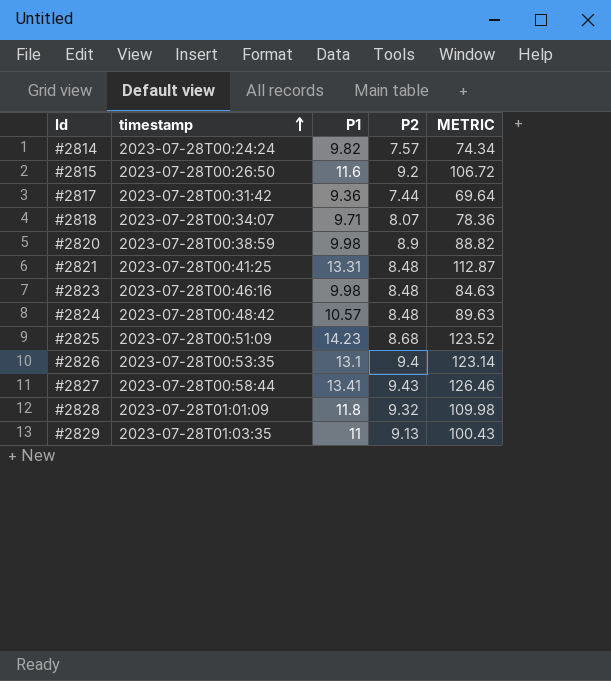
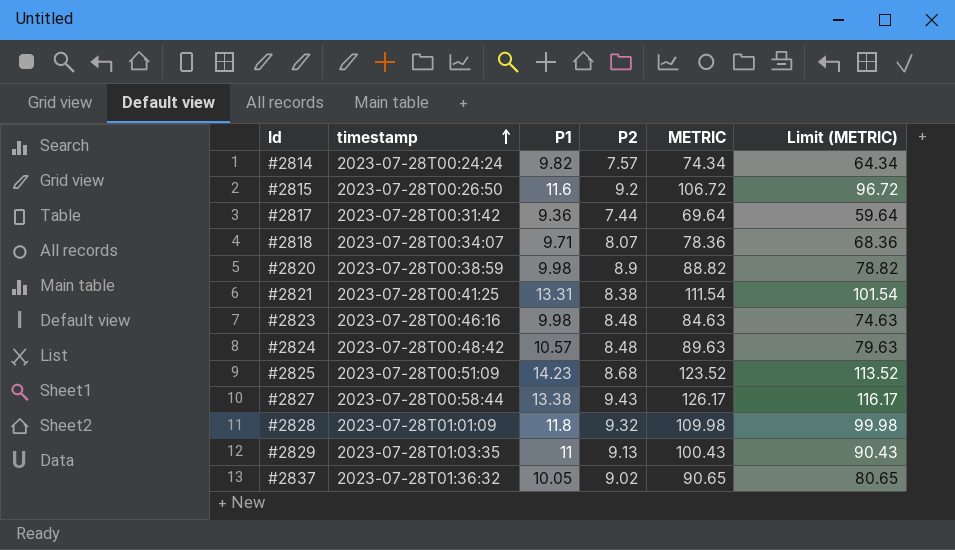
column Limit (METRIC) | formula: none -> [METRIC] - 10
row #2826: 2023-07-28T00:53:35 | 13.1 | 9.4 | 123.14 -> none
#2821 | P2: 8.48 -> 8.38
#2821 | METRIC: 112.87 -> 111.54
#2827 | P1: 13.41 -> 13.38
#2827 | METRIC: 126.46 -> 126.17
row #2837: none -> 2023-07-28T01:36:32 | 10.05 | 9.02 | 90.65 | 80.65

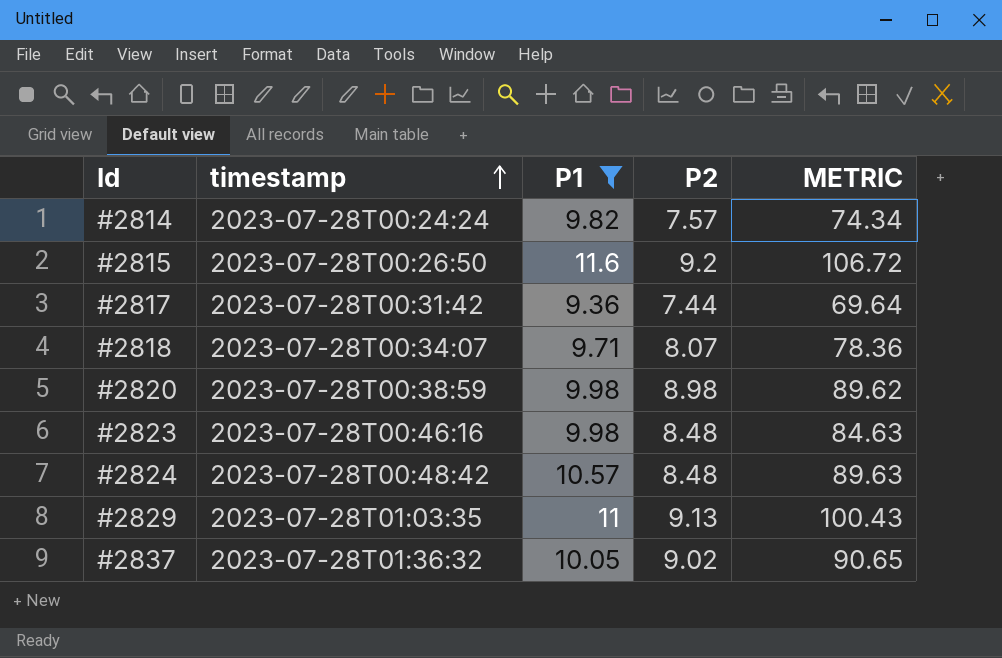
filter: none -> P1 <= 11.6
column Limit (METRIC) | formula: [METRIC] - 10 -> none
#2820 | P2: 8.9 -> 8.98
#2820 | METRIC: 88.82 -> 89.62

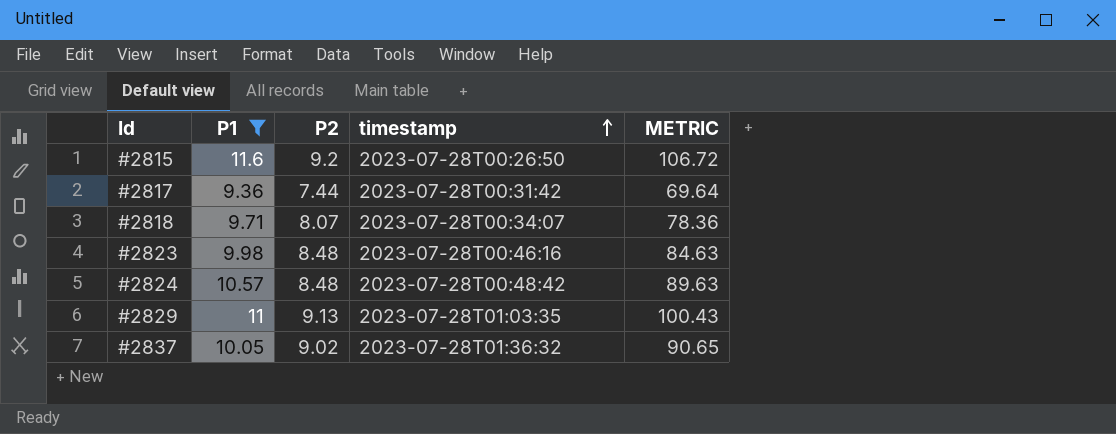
column timestamp | position: 2 -> 4
row #2814: 2023-07-28T00:24:24 | 9.82 | 7.57 | 74.34 -> none
row #2820: 2023-07-28T00:38:59 | 9.98 | 8.98 | 89.62 -> none

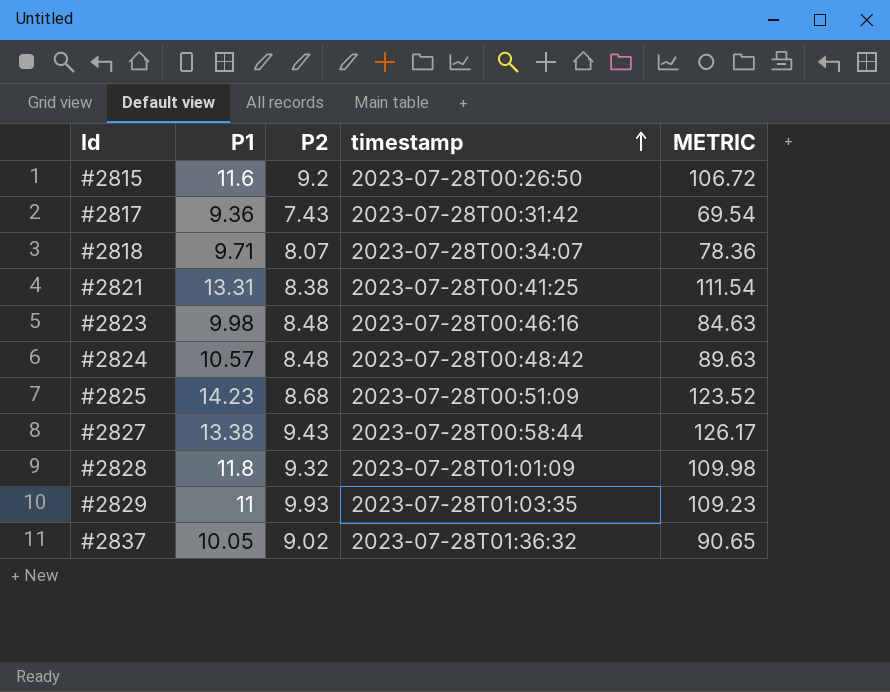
filter: P1 <= 11.6 -> none
#2817 | P2: 7.44 -> 7.43
#2817 | METRIC: 69.64 -> 69.54
#2829 | P2: 9.13 -> 9.93
#2829 | METRIC: 100.43 -> 109.23

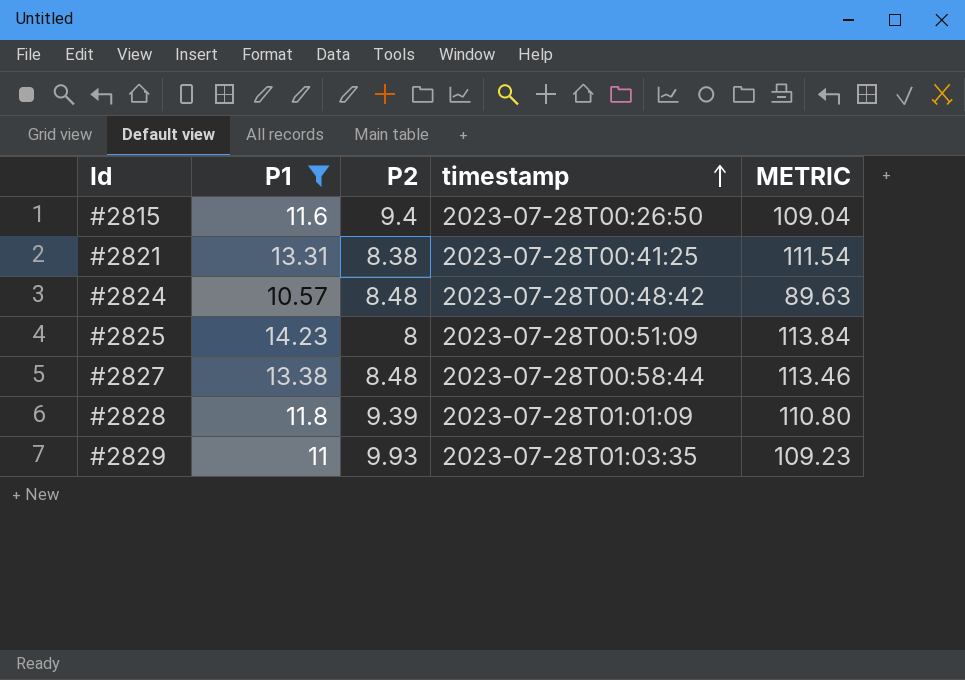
filter: none -> P1 >= 10.57
#2815 | P2: 9.2 -> 9.4
#2815 | METRIC: 106.72 -> 109.04
#2825 | P2: 8.68 -> 8
#2825 | METRIC: 123.52 -> 113.84
#2827 | P2: 9.43 -> 8.48
#2827 | METRIC: 126.17 -> 113.46
#2828 | P2: 9.32 -> 9.39
#2828 | METRIC: 109.98 -> 110.80

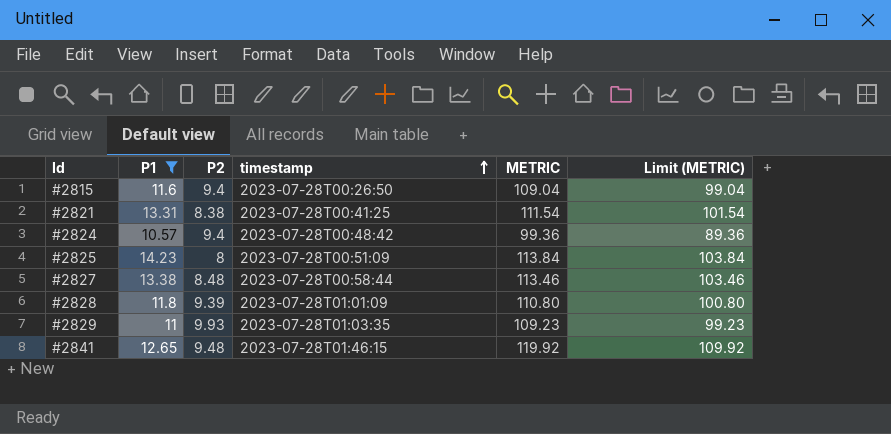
column Limit (METRIC) | formula: none -> [METRIC] - 10
#2824 | P2: 8.48 -> 9.4
#2824 | METRIC: 89.63 -> 99.36
row #2841: none -> 12.65 | 9.48 | 2023-07-28T01:46:15 | 119.92 | 109.92

